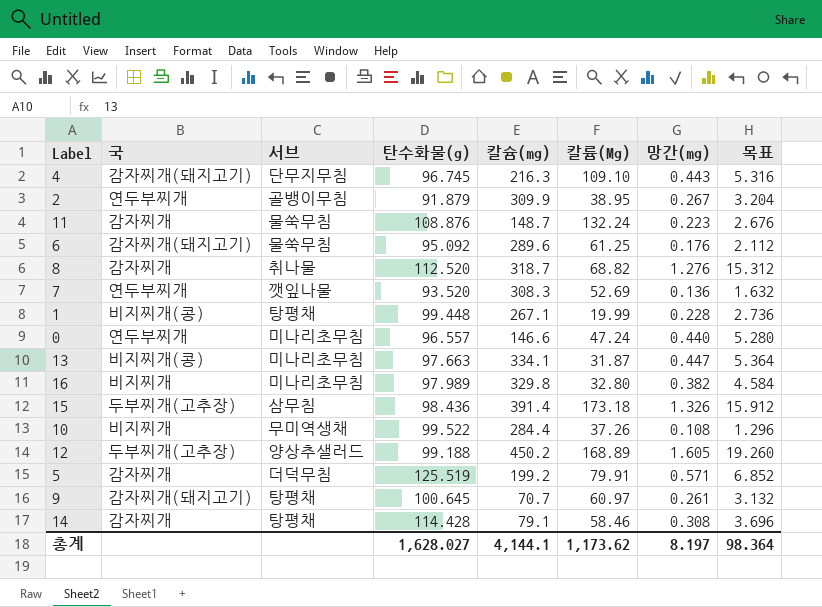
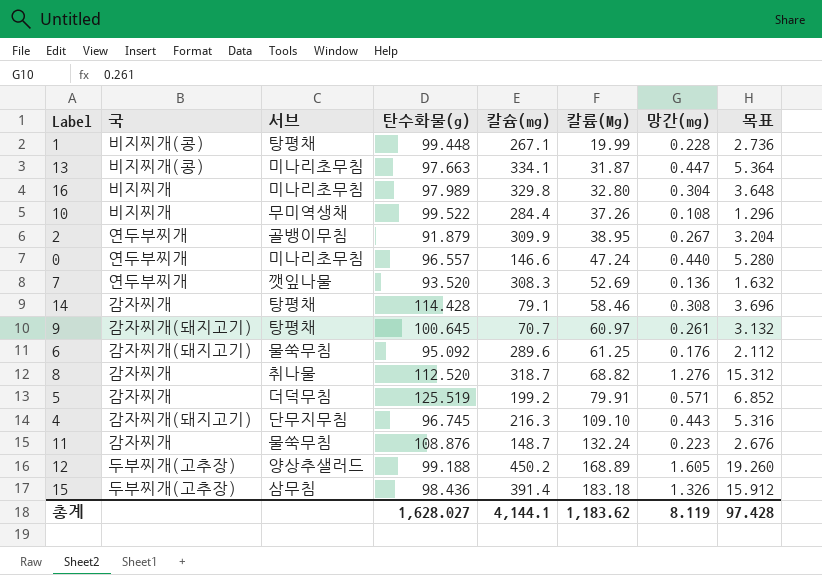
row order: none -> 칼륨(Mg) ascending
16 | 망간(mg): 0.382 -> 0.304
16 | 목표: 4.584 -> 3.648
15 | 칼륨(Mg): 173.18 -> 183.18
총계 | 칼륨(Mg): 1,173.62 -> 1,183.62
총계 | 망간(mg): 8.197 -> 8.119
총계 | 목표: 98.364 -> 97.428

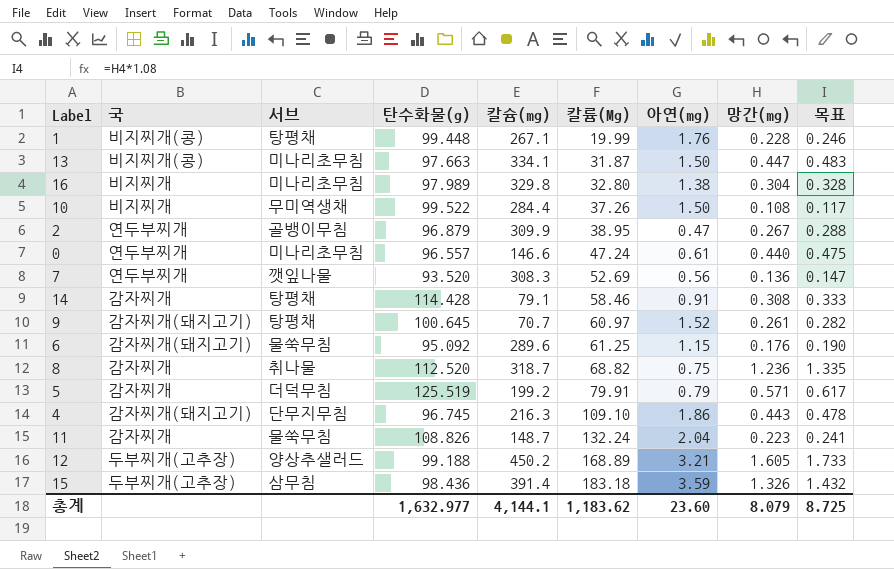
column 아연(mg) | position: none -> 7
column 목표 | formula: [망간(mg)] * 12 -> [망간(mg)] * 1.08
2 | 탄수화물(g): 91.879 -> 96.879
8 | 망간(mg): 1.276 -> 1.236
11 | 탄수화물(g): 108.876 -> 108.826
총계 | 탄수화물(g): 1,628.027 -> 1,632.977
총계 | 망간(mg): 8.119 -> 8.079
총계 | 목표: 97.428 -> 8.725

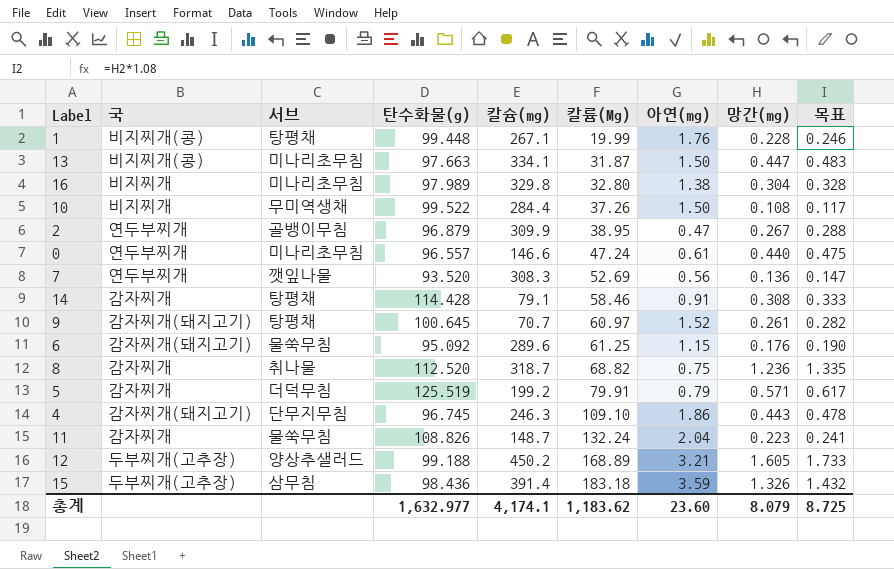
4 | 칼슘(mg): 216.3 -> 246.3
총계 | 칼슘(mg): 4,144.1 -> 4,174.1

